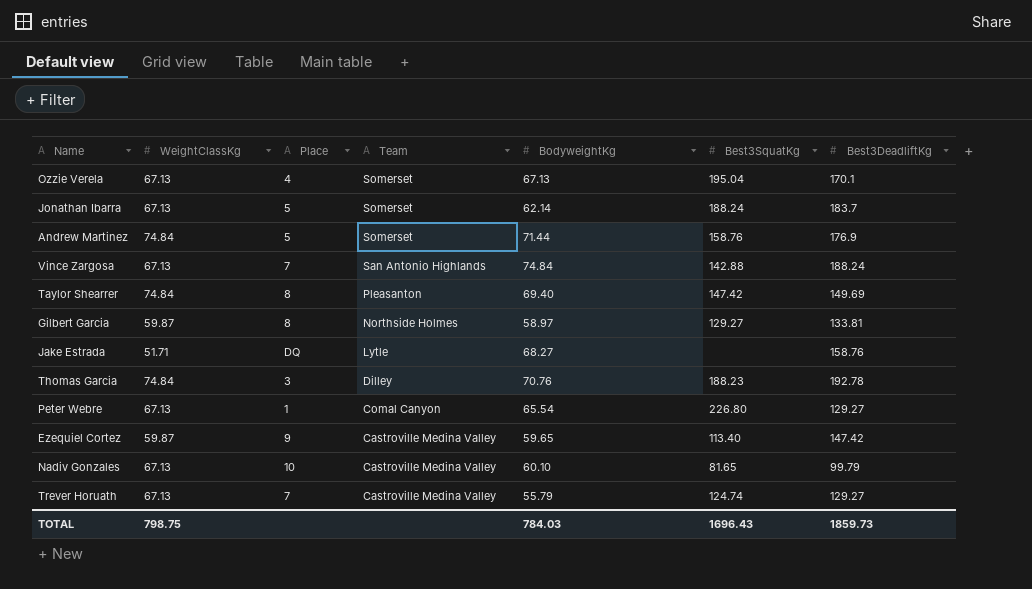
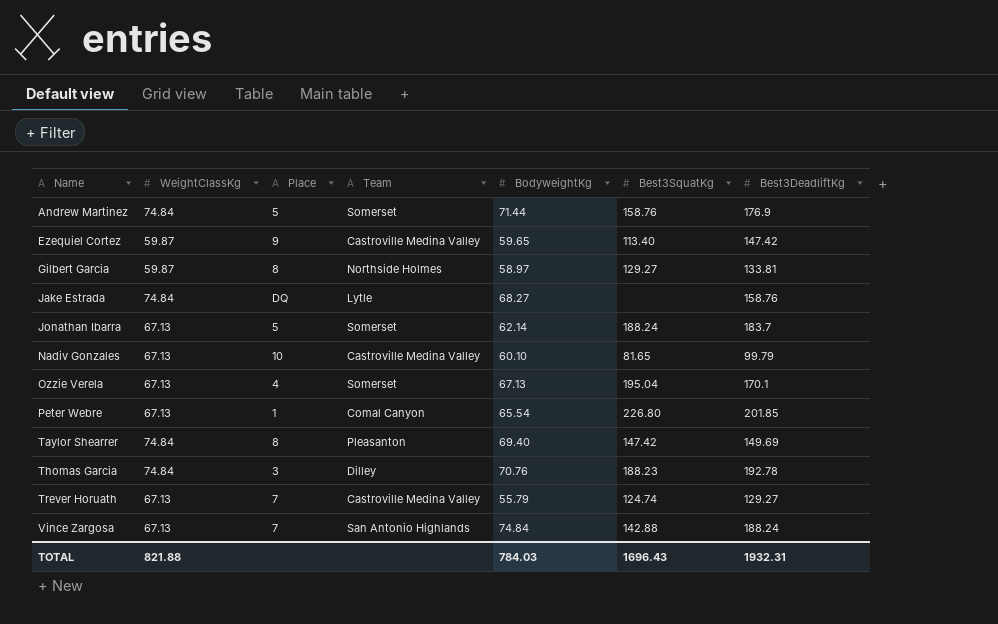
row order: Team descending -> Name ascending
Jake Estrada | WeightClassKg: 51.71 -> 74.84
Peter Webre | Best3DeadliftKg: 129.27 -> 201.85
TOTAL | WeightClassKg: 798.75 -> 821.88
TOTAL | Best3DeadliftKg: 1859.73 -> 1932.31

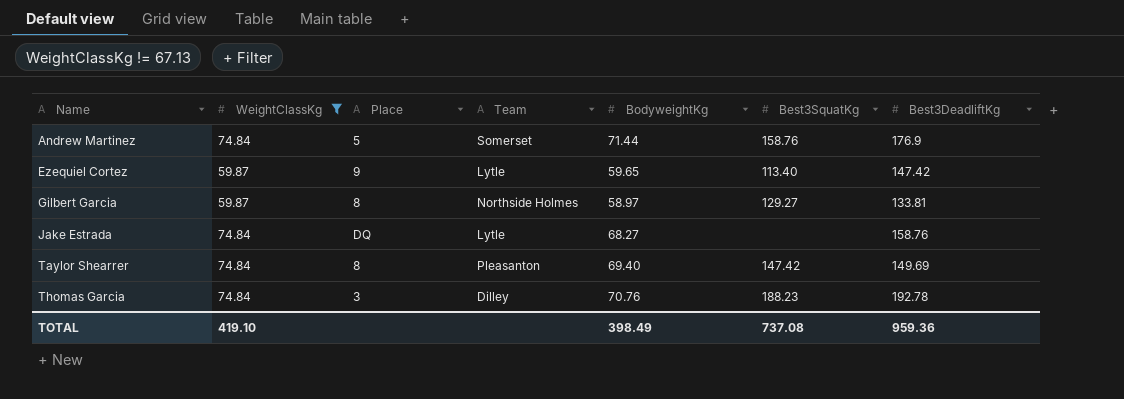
filter: none -> WeightClassKg != 67.13
Ezequiel Cortez | Team: Castroville Medina Valley -> Lytle
TOTAL | WeightClassKg: 821.88 -> 419.10
TOTAL | BodyweightKg: 784.03 -> 398.49
TOTAL | Best3SquatKg: 1696.43 -> 737.08
TOTAL | Best3DeadliftKg: 1932.31 -> 959.36

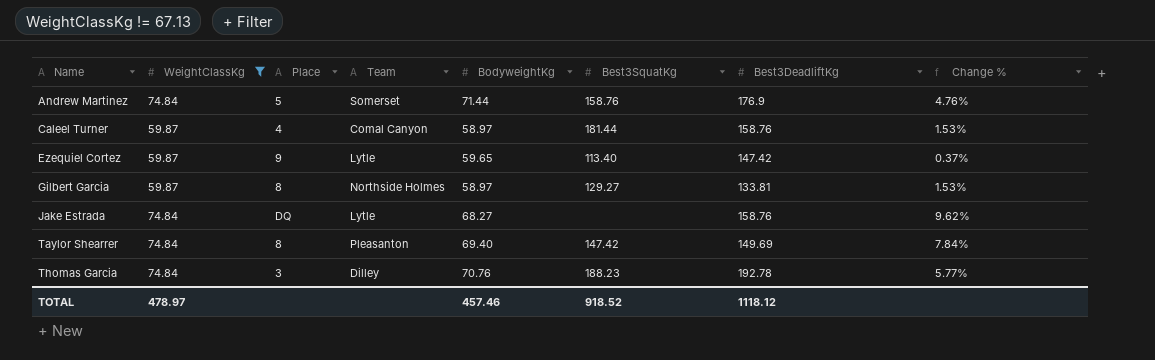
column Change % | formula: none -> ([WeightClassKg] - [BodyweightKg]) / [BodyweightKg]
row Caleel Turner: none -> 59.87 | 4 | Comal Canyon | 58.97 | 181.44 | 158.76 | 1.53%
TOTAL | WeightClassKg: 419.10 -> 478.97
TOTAL | BodyweightKg: 398.49 -> 457.46
TOTAL | Best3SquatKg: 737.08 -> 918.52
TOTAL | Best3DeadliftKg: 959.36 -> 1118.12

